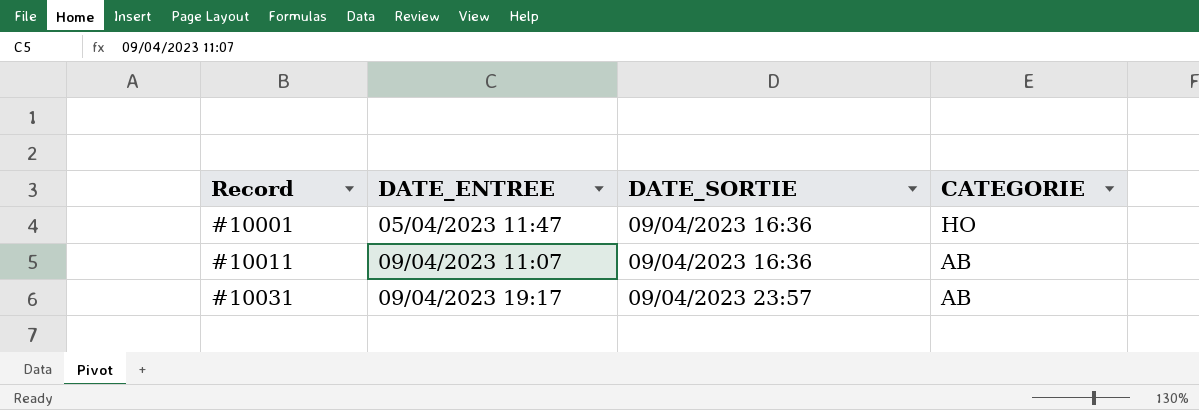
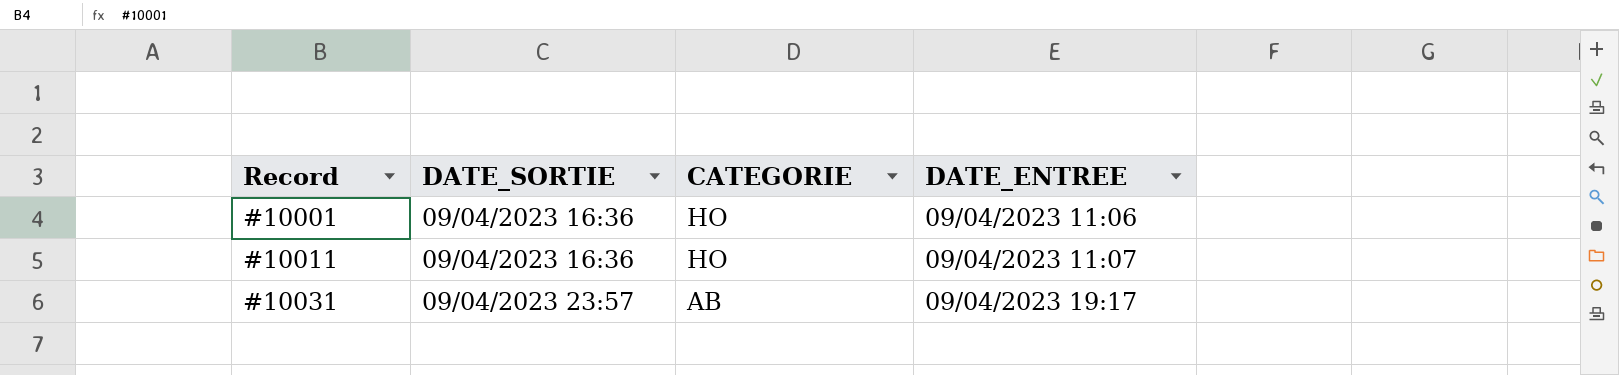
column DATE_ENTREE | position: 2 -> 4
#10001 | DATE_ENTREE: 05/04/2023 11:47 -> 09/04/2023 11:06
#10011 | CATEGORIE: AB -> HO

